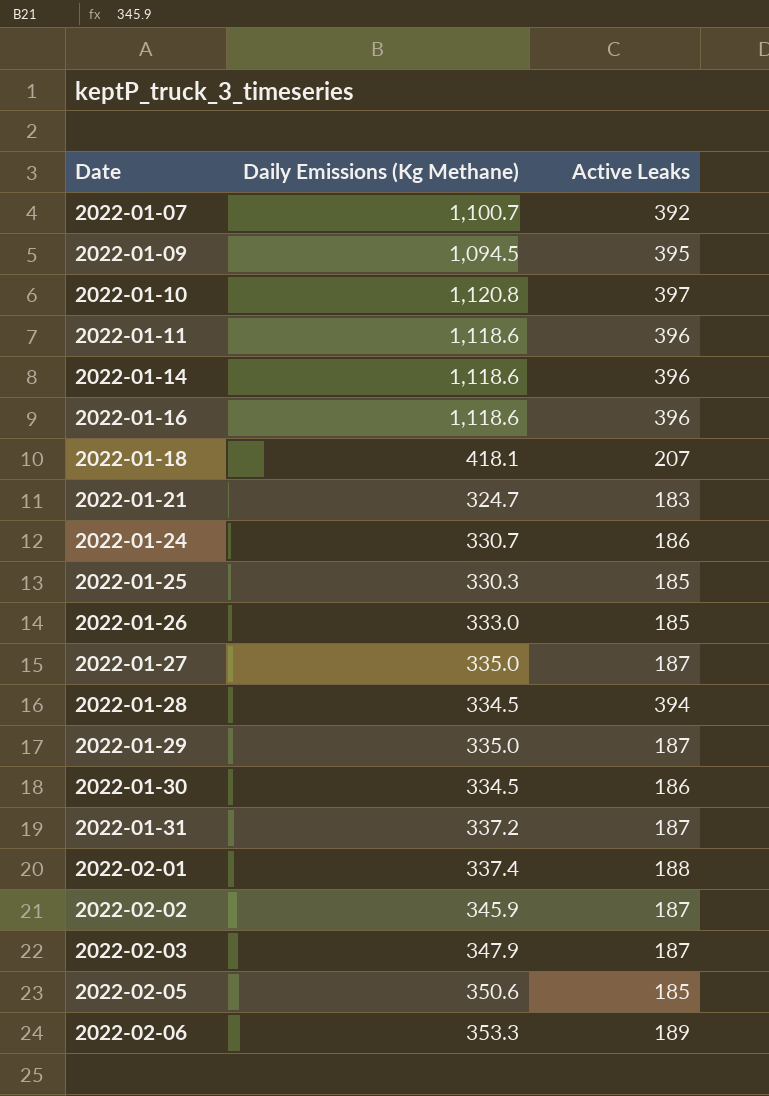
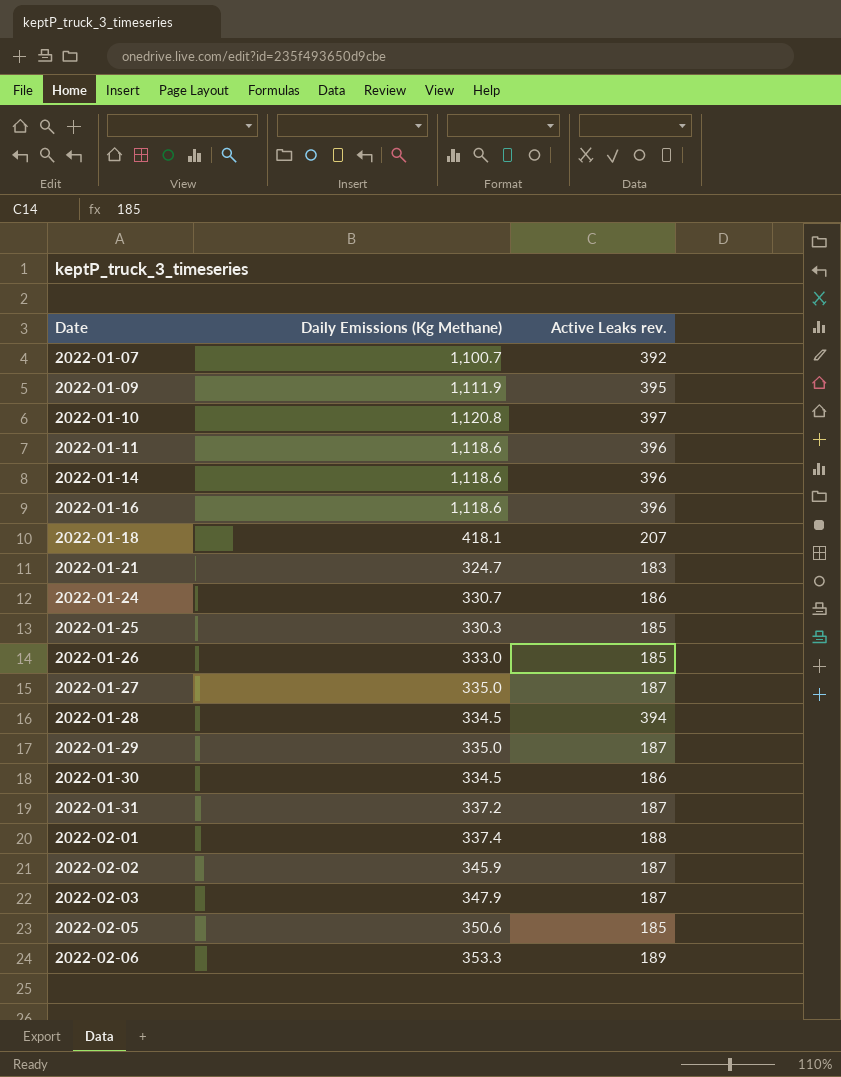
column name: Active Leaks -> Active Leaks rev.
2022-01-09 | Daily Emissions (Kg Methane): 1,094.5 -> 1,111.9

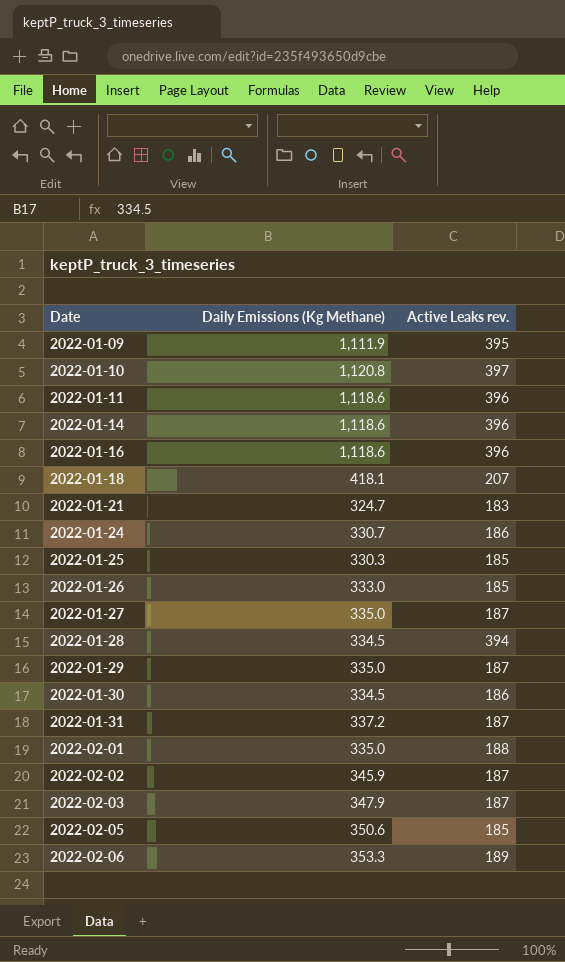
row 2022-01-07: 1,100.7 | 392 -> none
2022-02-01 | Daily Emissions (Kg Methane): 337.4 -> 335.0

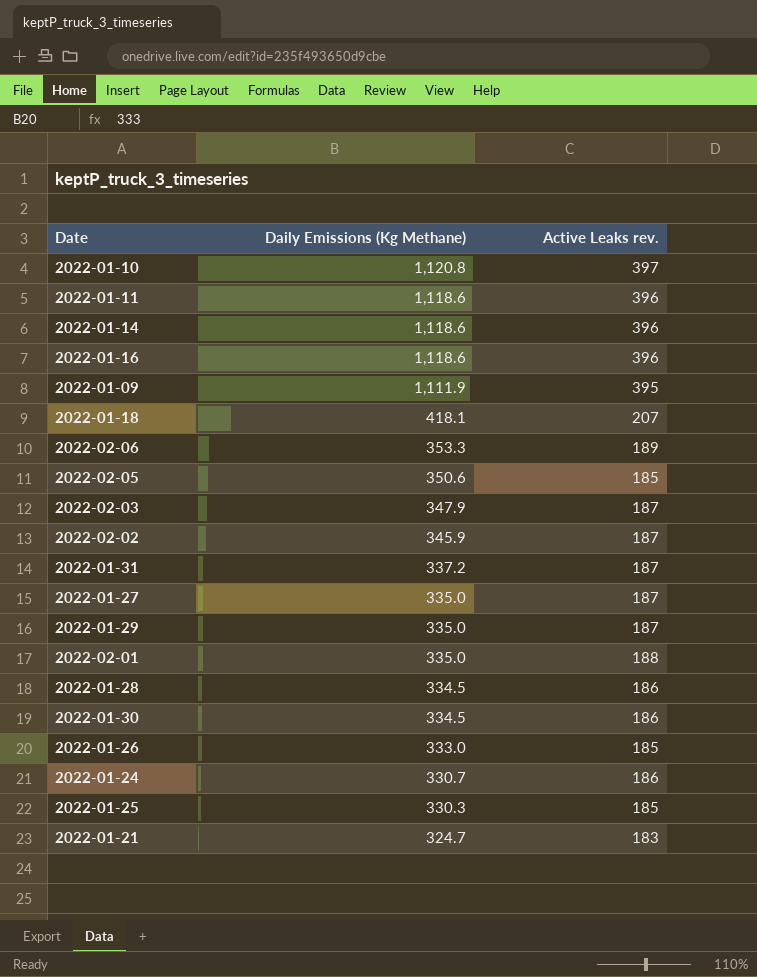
row order: Date ascending -> Daily Emissions (Kg Methane) descending
2022-01-28 | Active Leaks rev.: 394 -> 186

